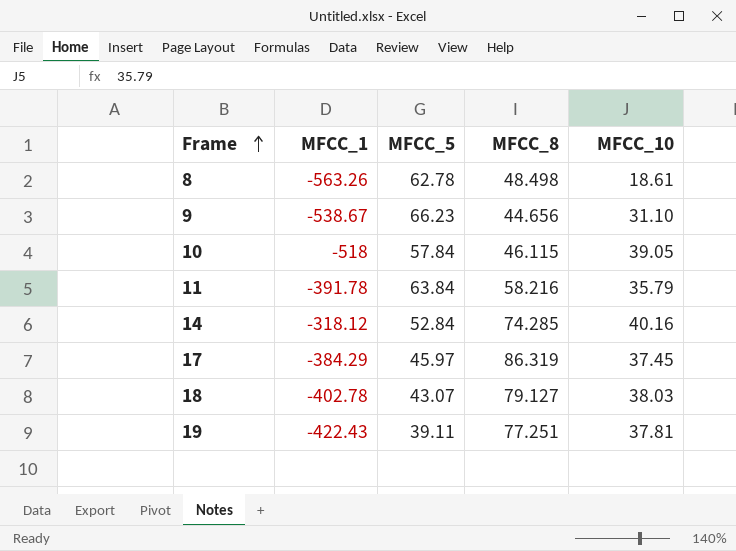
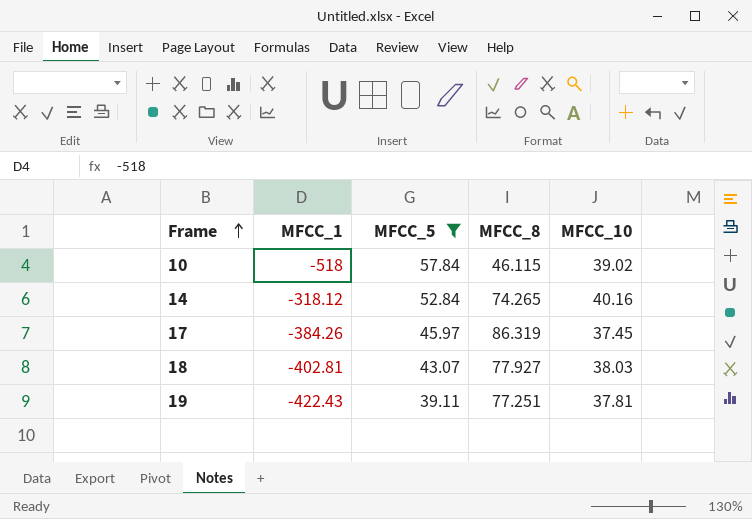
filter: none -> MFCC_5 <= 57.84
10 | MFCC_10: 39.05 -> 39.02
14 | MFCC_8: 74.285 -> 74.265
17 | MFCC_1: -384.29 -> -384.26
18 | MFCC_1: -402.78 -> -402.81
18 | MFCC_8: 79.127 -> 77.927

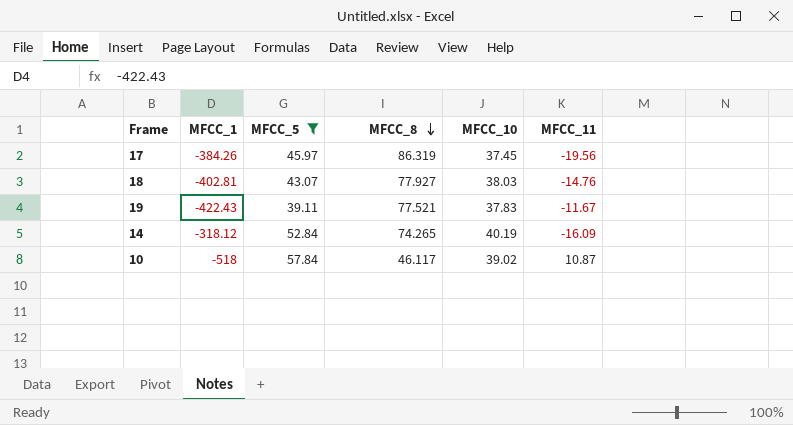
row order: Frame ascending -> MFCC_8 descending
column MFCC_11 | position: none -> 6
19 | MFCC_8: 77.251 -> 77.521
19 | MFCC_10: 37.81 -> 37.83
14 | MFCC_10: 40.16 -> 40.19
10 | MFCC_8: 46.115 -> 46.117

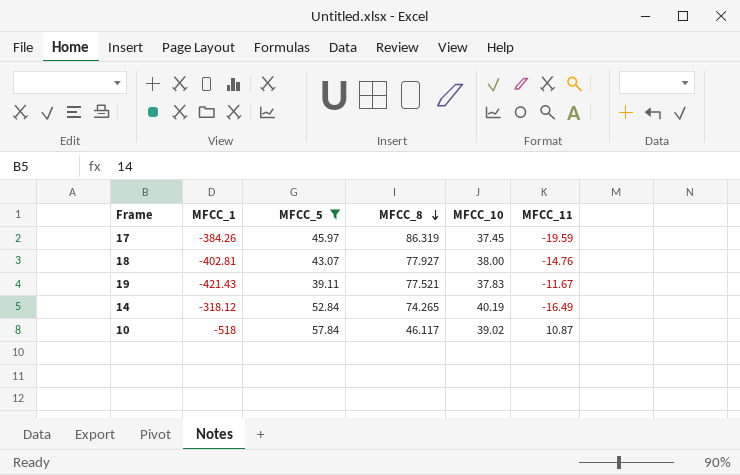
17 | MFCC_11: -19.56 -> -19.59
18 | MFCC_10: 38.03 -> 38.00
19 | MFCC_1: -422.43 -> -421.43
14 | MFCC_11: -16.09 -> -16.49

